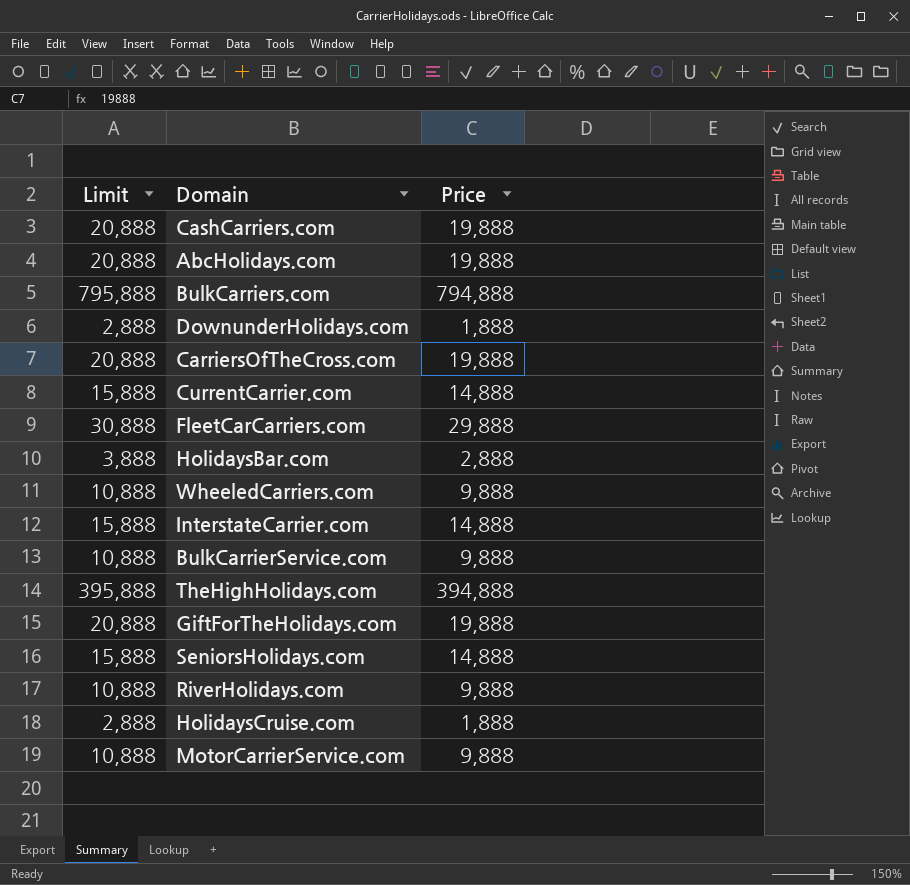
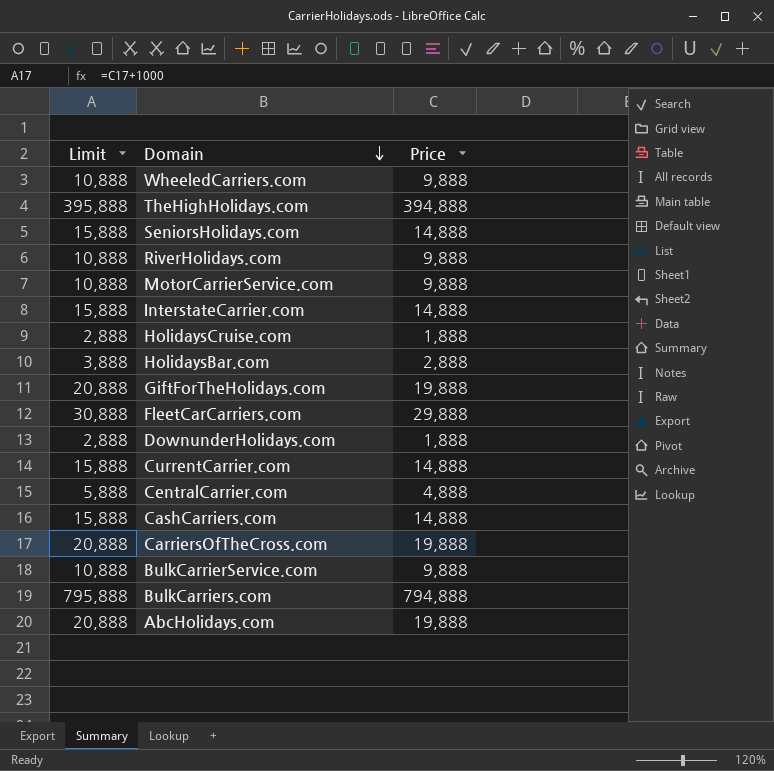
row order: none -> Domain descending
row CentralCarrier.com: none -> 5,888 | 4,888
CashCarriers.com | Limit: 20,888 -> 15,888
CashCarriers.com | Price: 19,888 -> 14,888

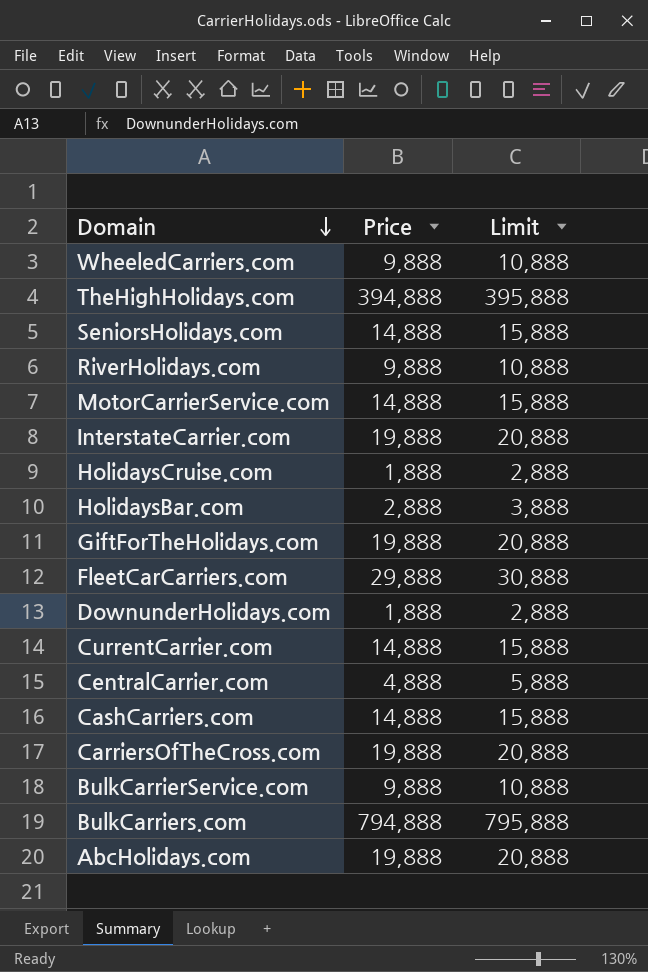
column Limit | position: 1 -> 3
MotorCarrierService.com | Price: 9,888 -> 14,888
MotorCarrierService.com | Limit: 10,888 -> 15,888
InterstateCarrier.com | Price: 14,888 -> 19,888
InterstateCarrier.com | Limit: 15,888 -> 20,888

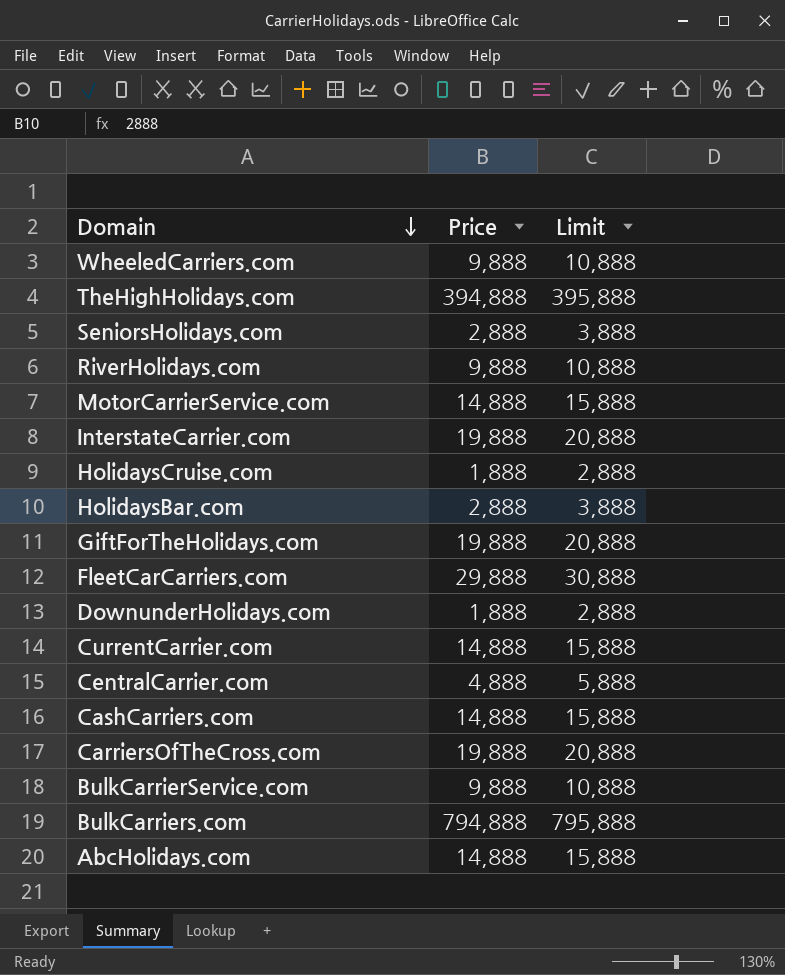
SeniorsHolidays.com | Price: 14,888 -> 2,888
SeniorsHolidays.com | Limit: 15,888 -> 3,888
AbcHolidays.com | Price: 19,888 -> 14,888
AbcHolidays.com | Limit: 20,888 -> 15,888

